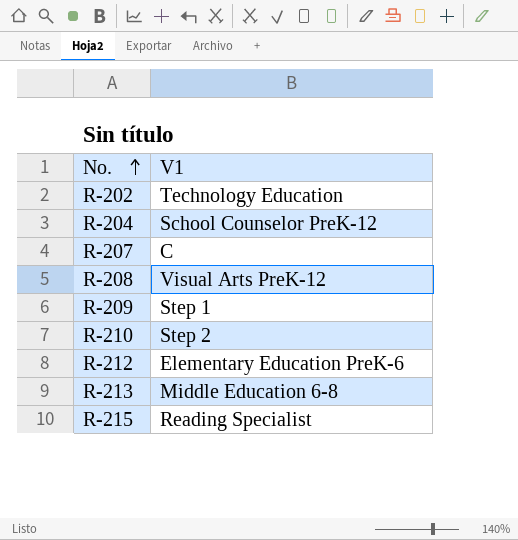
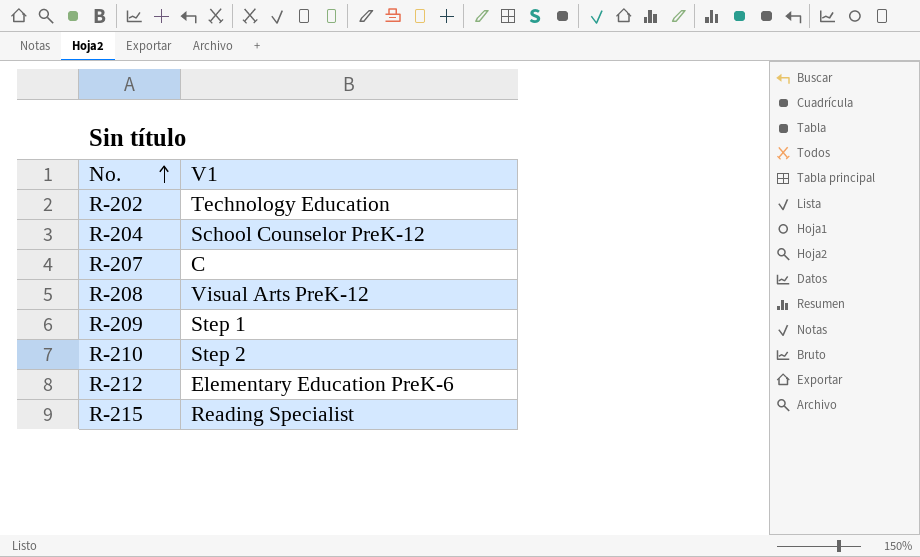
row R-213: Middle Education 6-8 -> none

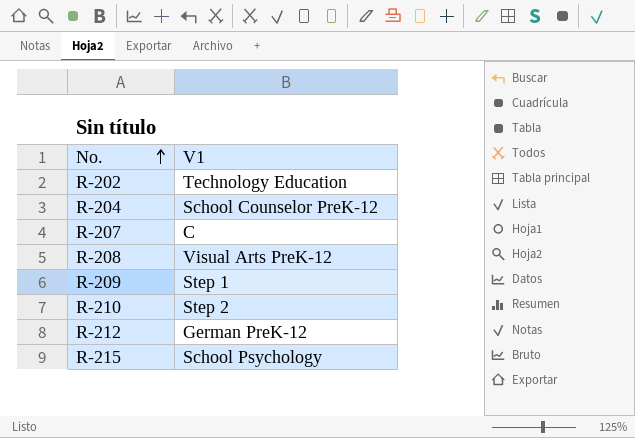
R-212 | V1: Elementary Education PreK-6 -> German PreK-12
R-215 | V1: Reading Specialist -> School Psychology

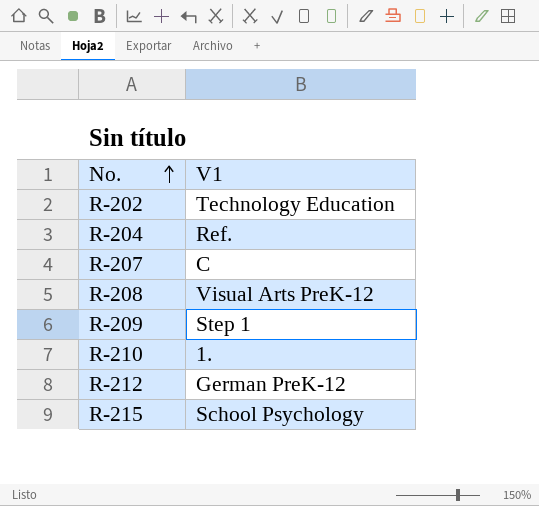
R-204 | V1: School Counselor PreK-12 -> Ref.
R-210 | V1: Step 2 -> 1.

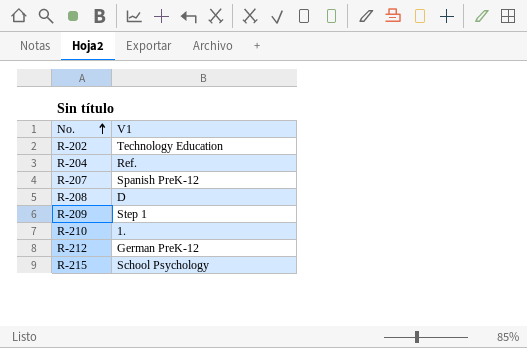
R-207 | V1: C -> Spanish PreK-12
R-208 | V1: Visual Arts PreK-12 -> D

